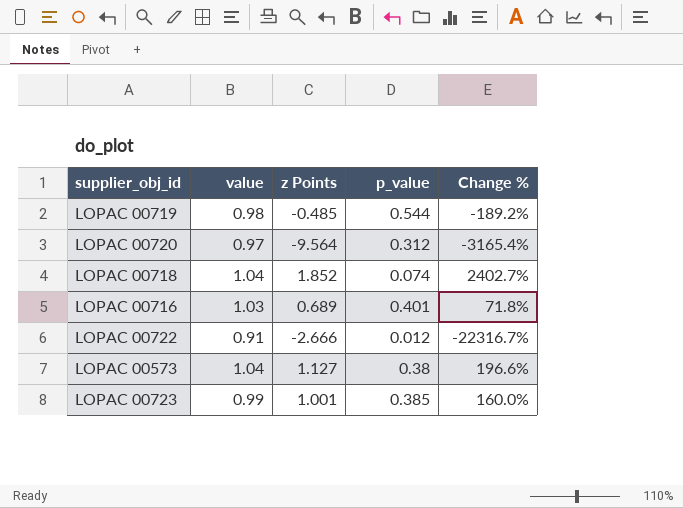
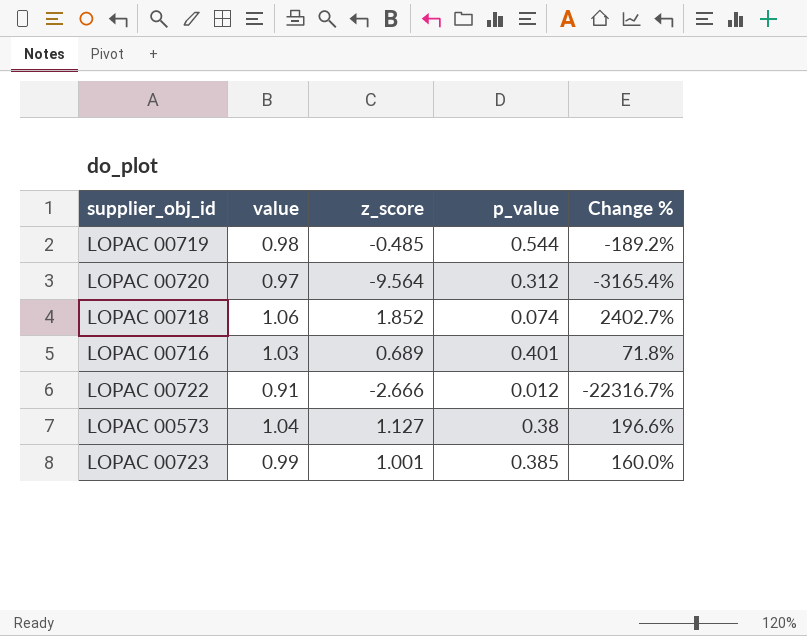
column name: z Points -> z_score
LOPAC 00718 | value: 1.04 -> 1.06

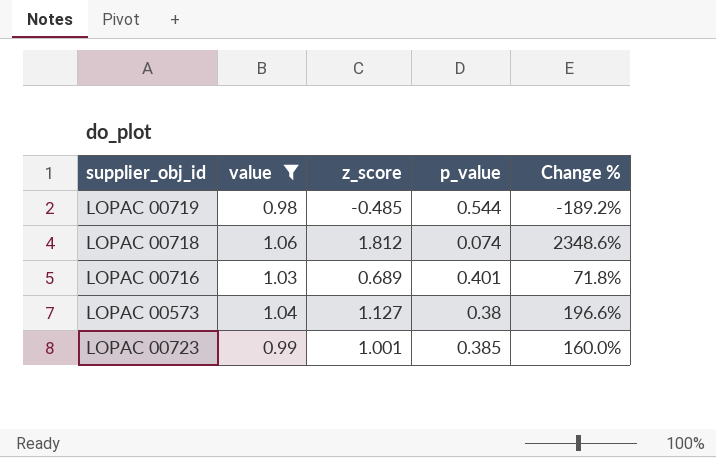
filter: none -> value >= 0.98
LOPAC 00718 | z_score: 1.852 -> 1.812
LOPAC 00718 | Change %: 2402.7% -> 2348.6%

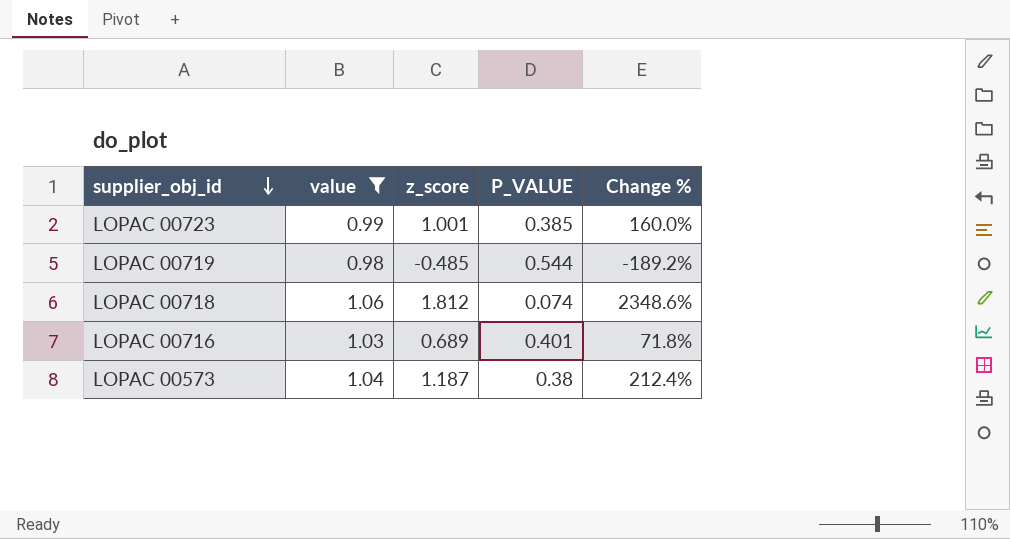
row order: none -> supplier_obj_id descending
column name: p_value -> P_VALUE
LOPAC 00573 | z_score: 1.127 -> 1.187
LOPAC 00573 | Change %: 196.6% -> 212.4%

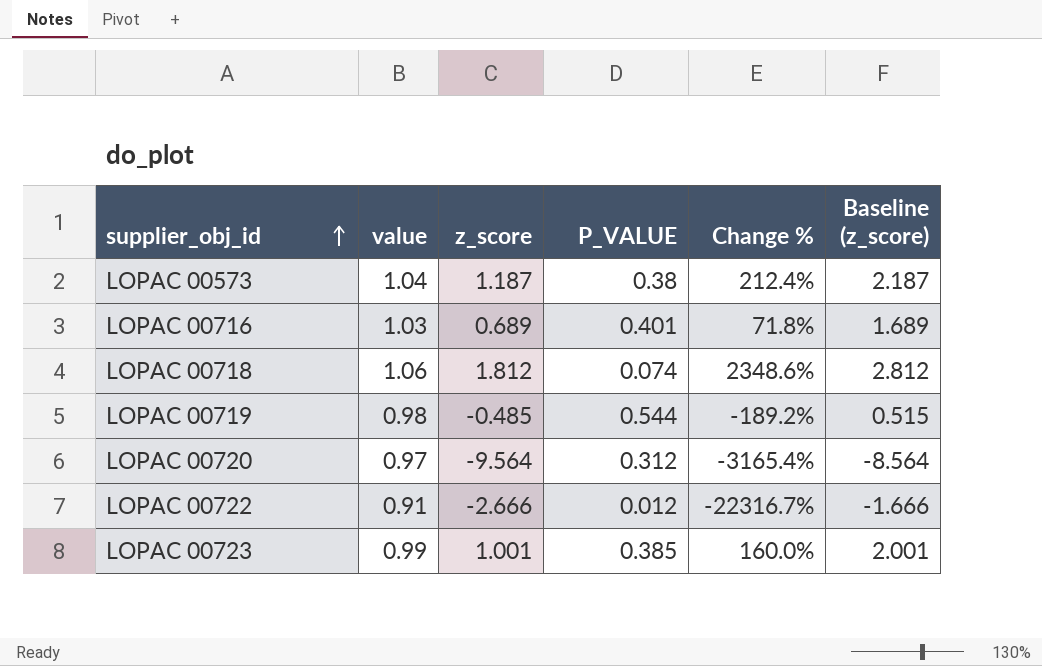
filter: value >= 0.98 -> none
row order: supplier_obj_id descending -> supplier_obj_id ascending
column Baseline (z_score) | formula: none -> [z_score] + 1

